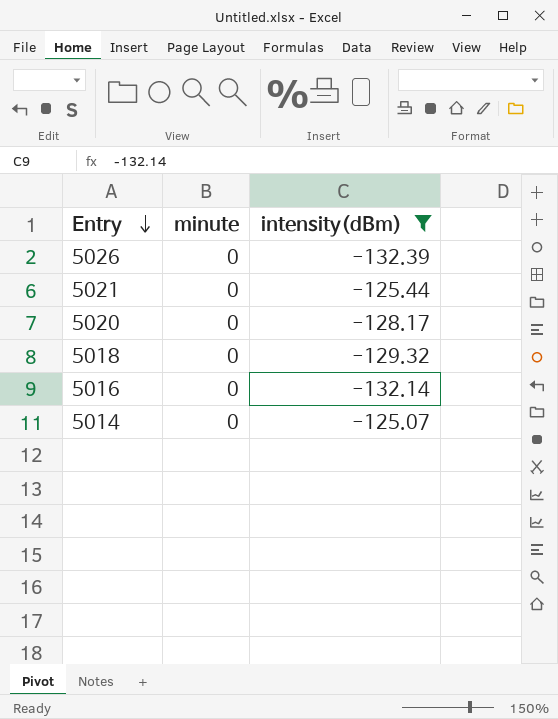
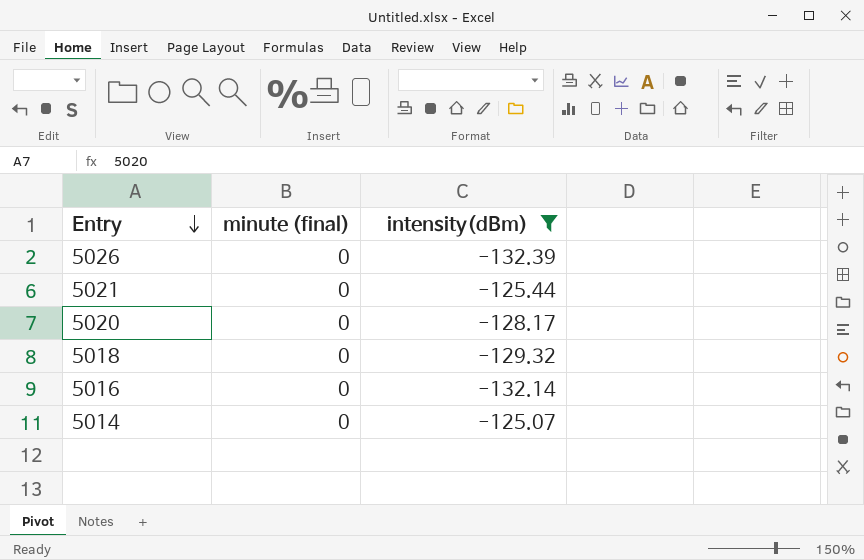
column name: minute -> minute (final)

